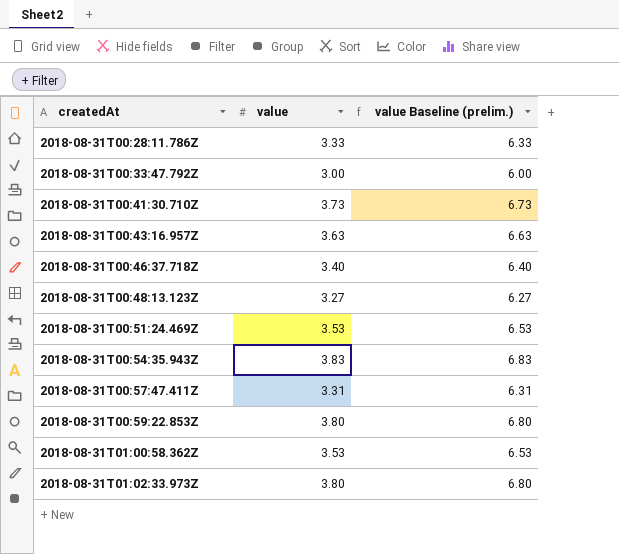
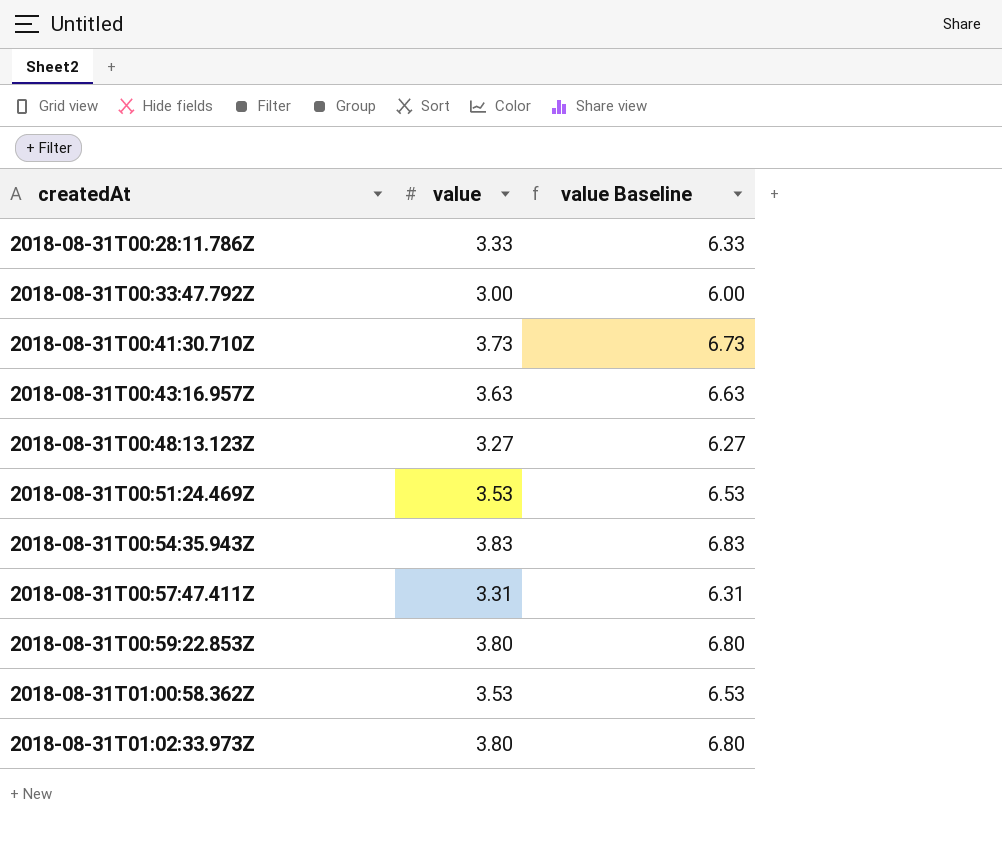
column name: value Baseline (prelim.) -> value Baseline
row 2018-08-31T00:46:37.718Z: 3.40 | 6.40 -> none

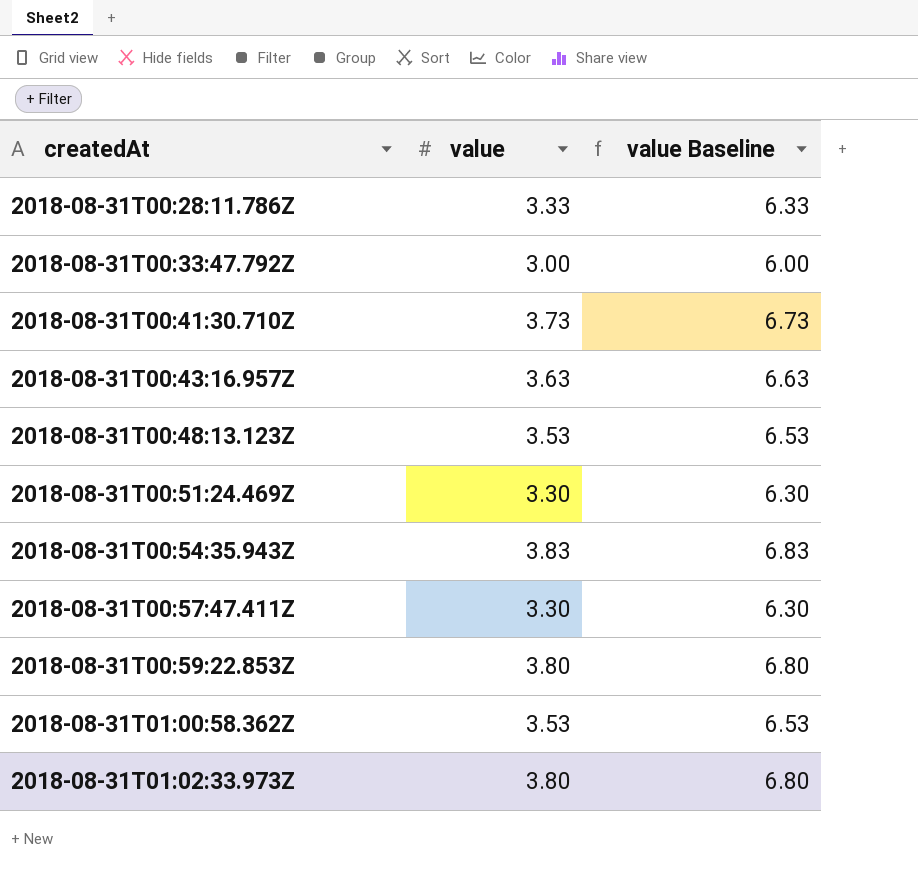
2018-08-31T00:48:13.123Z | value: 3.27 -> 3.53
2018-08-31T00:48:13.123Z | value Baseline: 6.27 -> 6.53
2018-08-31T00:51:24.469Z | value: 3.53 -> 3.30
2018-08-31T00:51:24.469Z | value Baseline: 6.53 -> 6.30
2018-08-31T00:57:47.411Z | value: 3.31 -> 3.30
2018-08-31T00:57:47.411Z | value Baseline: 6.31 -> 6.30

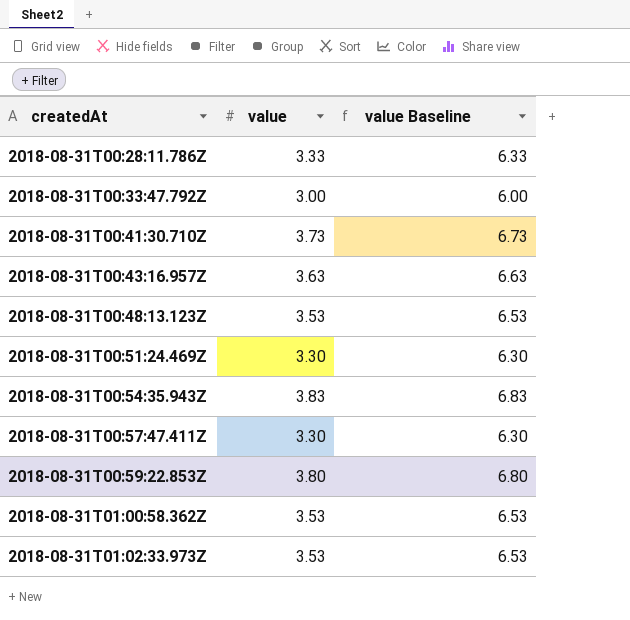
2018-08-31T01:02:33.973Z | value: 3.80 -> 3.53
2018-08-31T01:02:33.973Z | value Baseline: 6.80 -> 6.53

